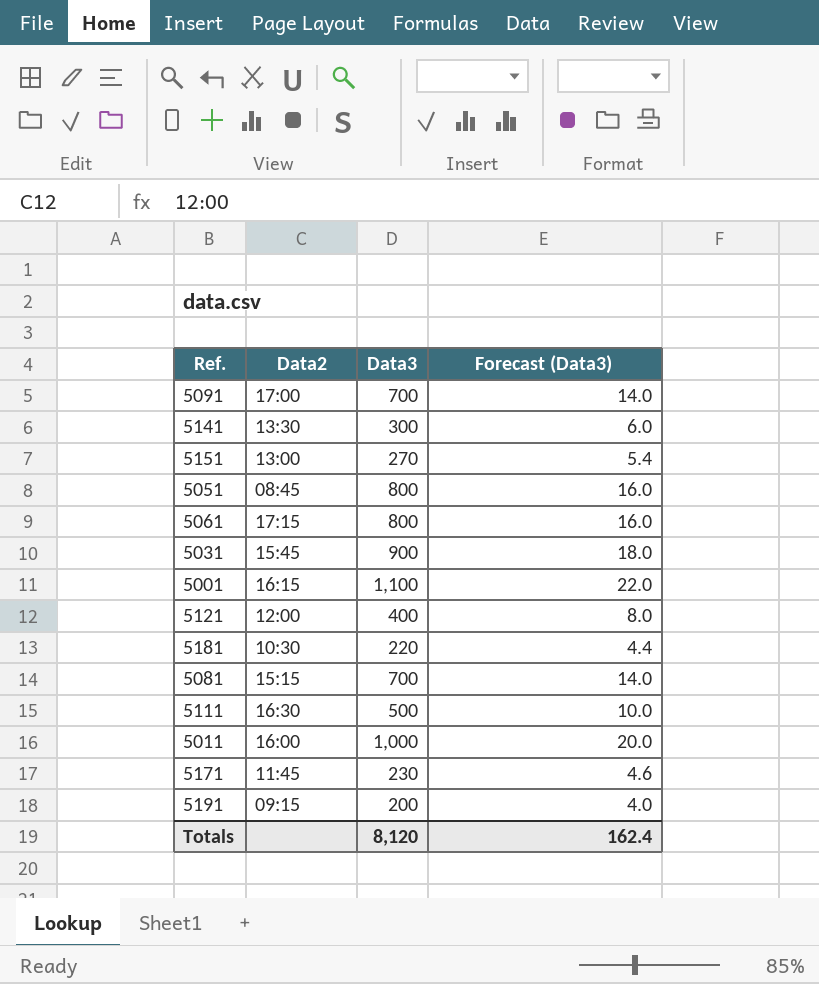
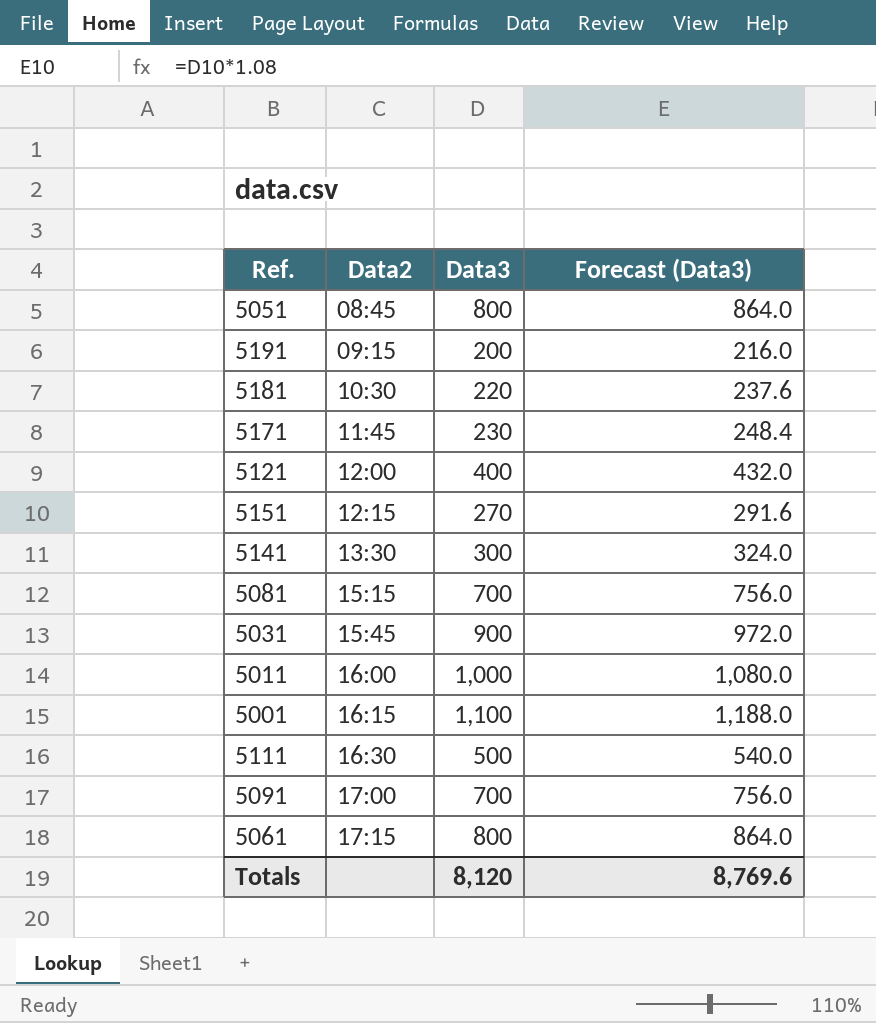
row order: none -> Data2 ascending
column Forecast (Data3) | formula: [Data3] * 0.02 -> [Data3] * 1.08
5151 | Data2: 13:00 -> 12:15
Totals | Forecast (Data3): 162.4 -> 8,769.6

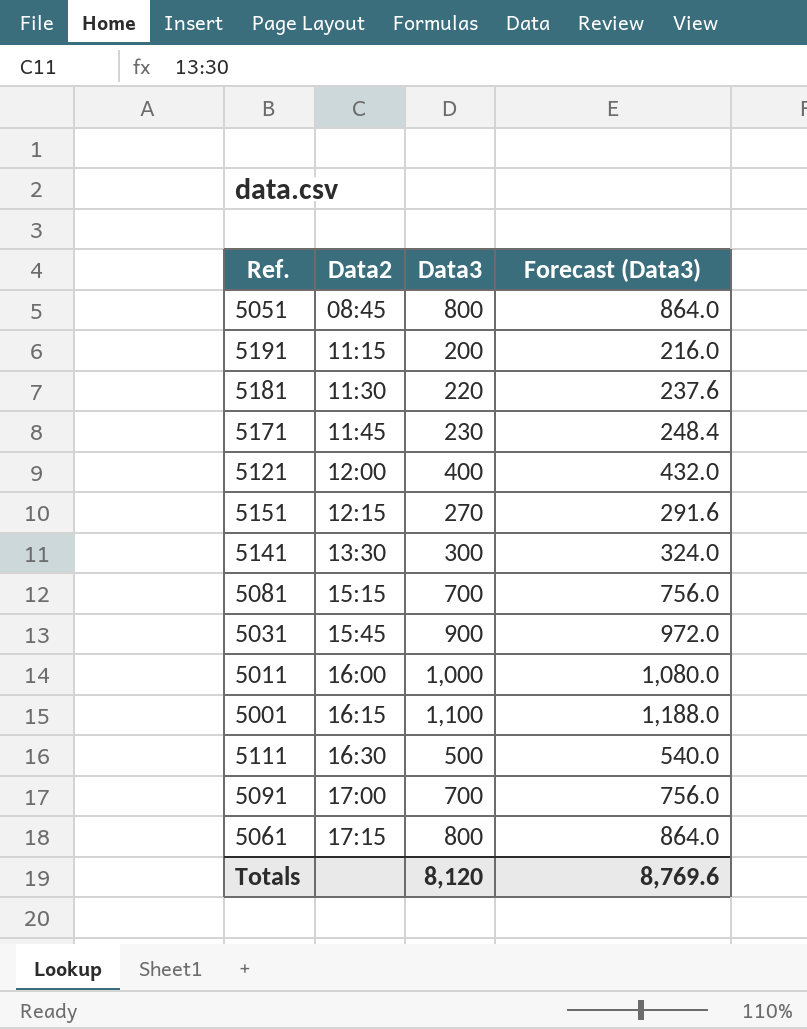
5191 | Data2: 09:15 -> 11:15
5181 | Data2: 10:30 -> 11:30

